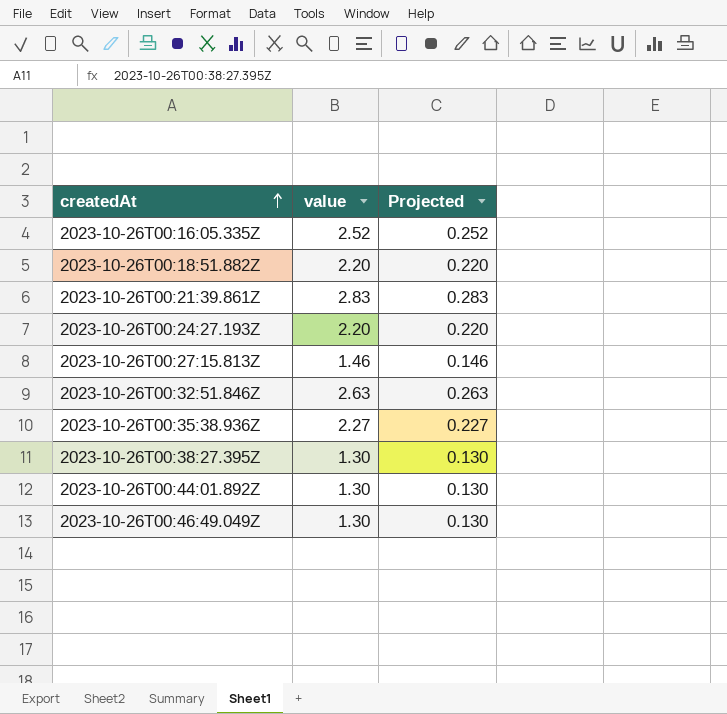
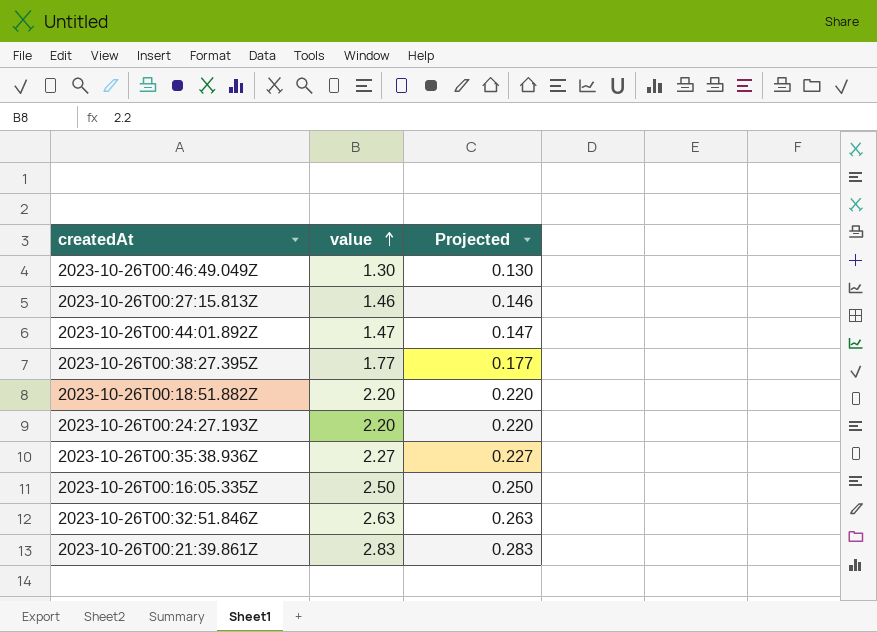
row order: createdAt ascending -> value ascending
2023-10-26T00:44:01.892Z | value: 1.30 -> 1.47
2023-10-26T00:44:01.892Z | Projected: 0.130 -> 0.147
2023-10-26T00:38:27.395Z | value: 1.30 -> 1.77
2023-10-26T00:38:27.395Z | Projected: 0.130 -> 0.177
2023-10-26T00:16:05.335Z | value: 2.52 -> 2.50
2023-10-26T00:16:05.335Z | Projected: 0.252 -> 0.250

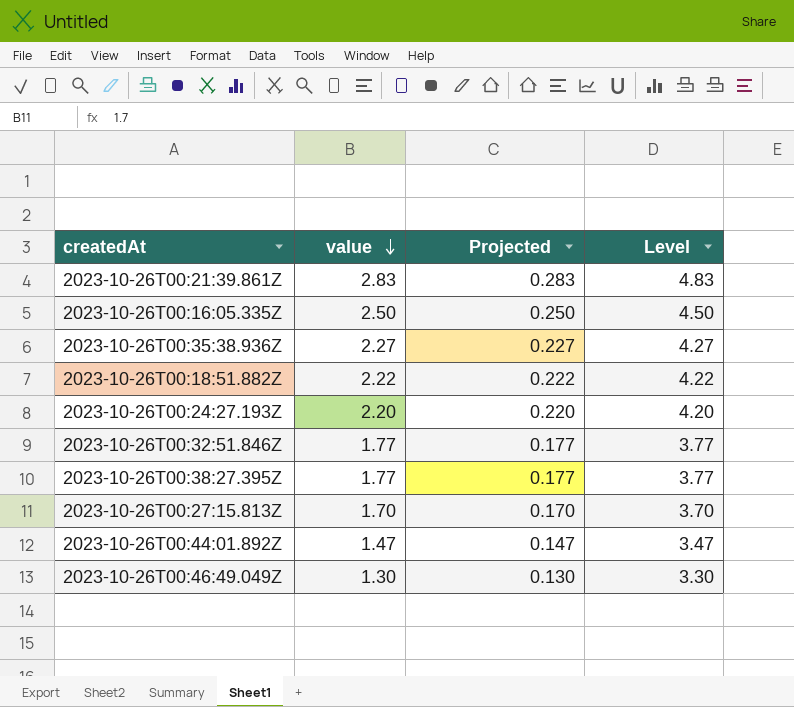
row order: value ascending -> value descending
column Level | formula: none -> [value] + 2
2023-10-26T00:18:51.882Z | value: 2.20 -> 2.22
2023-10-26T00:18:51.882Z | Projected: 0.220 -> 0.222
2023-10-26T00:32:51.846Z | value: 2.63 -> 1.77
2023-10-26T00:32:51.846Z | Projected: 0.263 -> 0.177
2023-10-26T00:27:15.813Z | value: 1.46 -> 1.70
2023-10-26T00:27:15.813Z | Projected: 0.146 -> 0.170

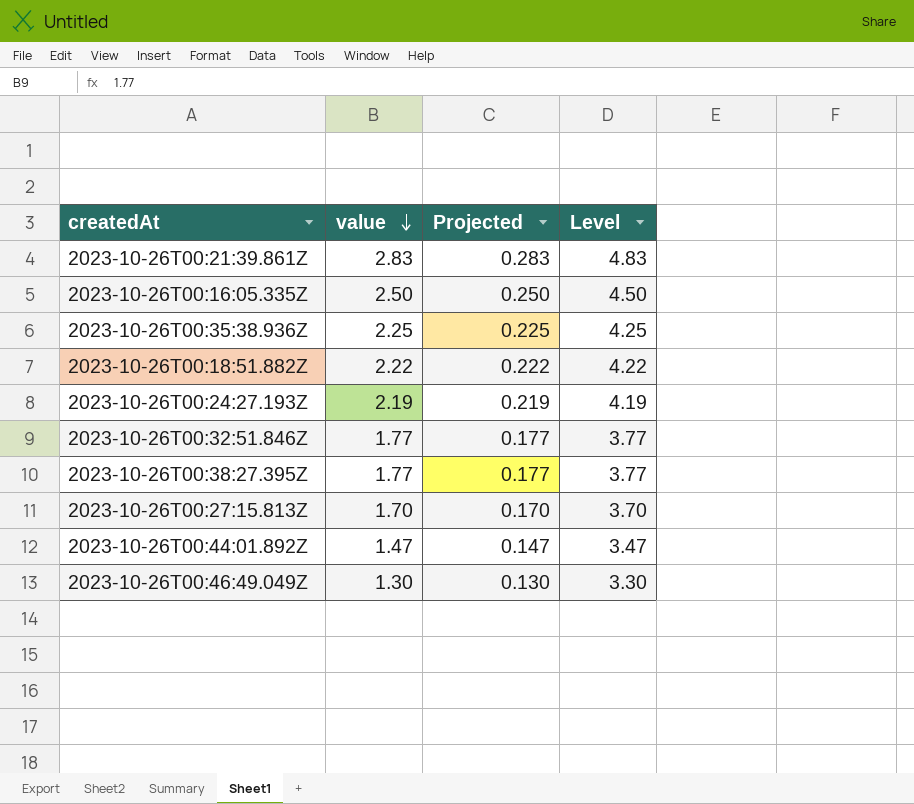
2023-10-26T00:35:38.936Z | value: 2.27 -> 2.25
2023-10-26T00:35:38.936Z | Projected: 0.227 -> 0.225
2023-10-26T00:35:38.936Z | Level: 4.27 -> 4.25
2023-10-26T00:24:27.193Z | value: 2.20 -> 2.19
2023-10-26T00:24:27.193Z | Projected: 0.220 -> 0.219
2023-10-26T00:24:27.193Z | Level: 4.20 -> 4.19

